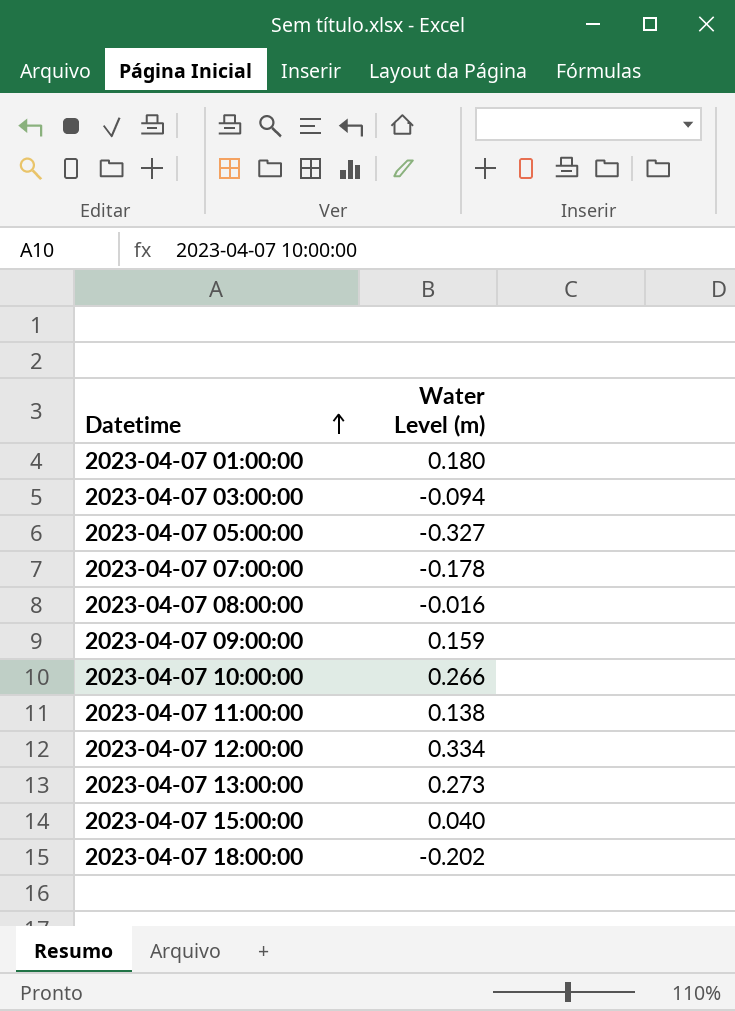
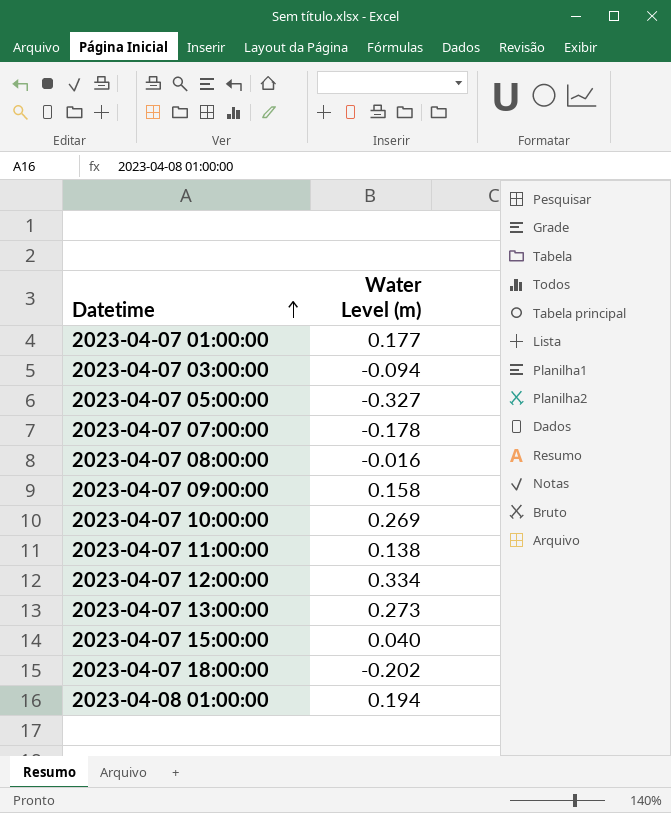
2023-04-07 01:00:00 | Water Level (m): 0.180 -> 0.177
2023-04-07 09:00:00 | Water Level (m): 0.159 -> 0.158
2023-04-07 10:00:00 | Water Level (m): 0.266 -> 0.269
row 2023-04-08 01:00:00: none -> 0.194

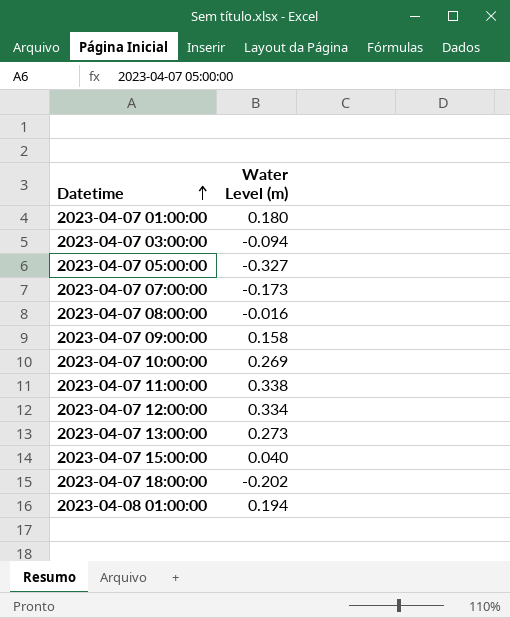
2023-04-07 01:00:00 | Water Level (m): 0.177 -> 0.180
2023-04-07 07:00:00 | Water Level (m): -0.178 -> -0.173
2023-04-07 11:00:00 | Water Level (m): 0.138 -> 0.338

